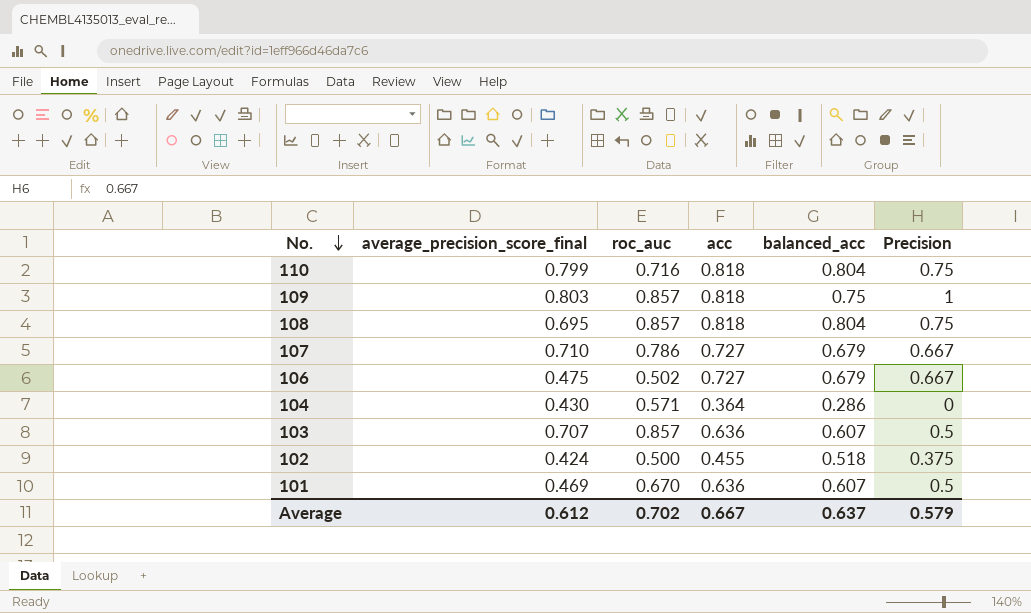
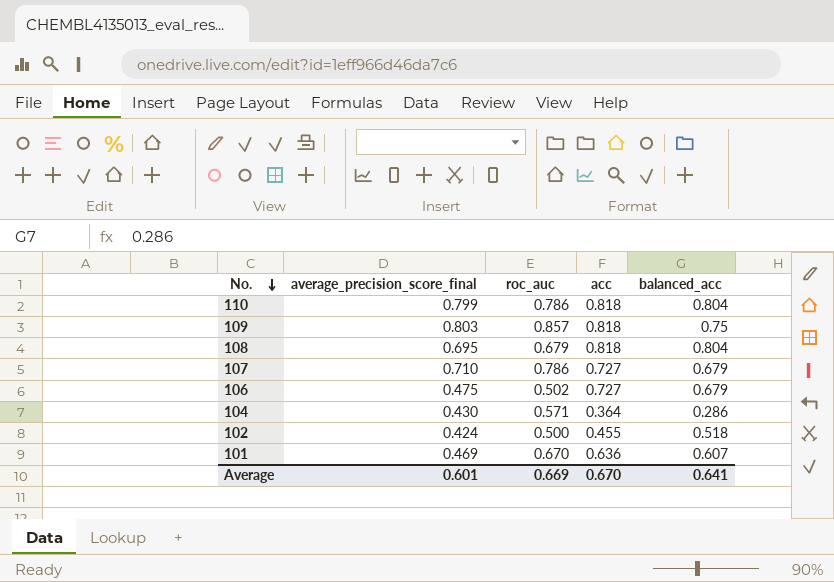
column Precision | position: 6 -> none
row 103: 0.707 | 0.857 | 0.636 | 0.607 | 0.5 -> none
110 | roc_auc: 0.716 -> 0.786
108 | roc_auc: 0.857 -> 0.679
Average | average_precision_score_final: 0.612 -> 0.601
Average | roc_auc: 0.702 -> 0.669
Average | acc: 0.667 -> 0.670
Average | balanced_acc: 0.637 -> 0.641

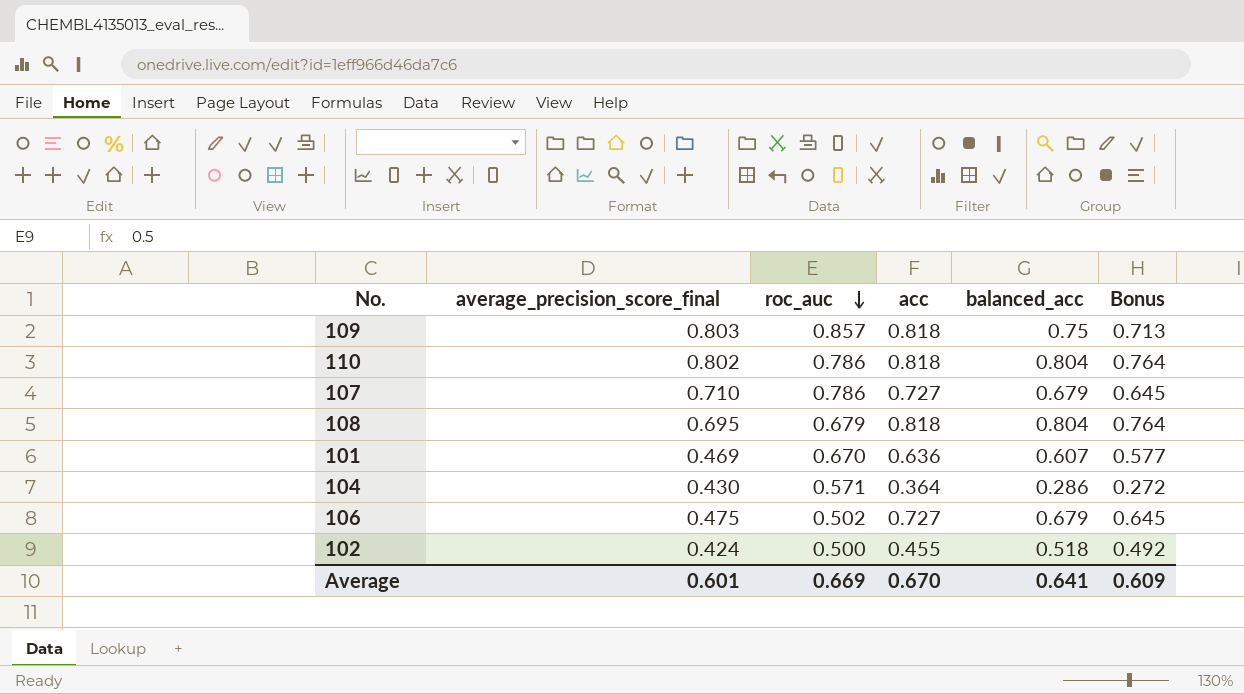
row order: No. descending -> roc_auc descending
column Bonus | formula: none -> [balanced_acc] * 0.95
110 | average_precision_score_final: 0.799 -> 0.802

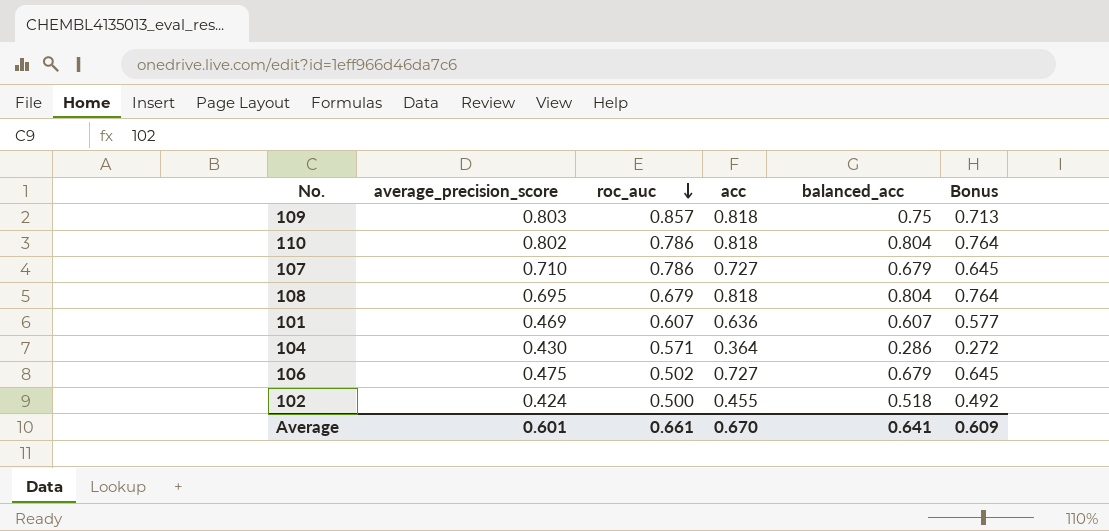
column name: average_precision_score_final -> average_precision_score
101 | roc_auc: 0.670 -> 0.607
Average | roc_auc: 0.669 -> 0.661

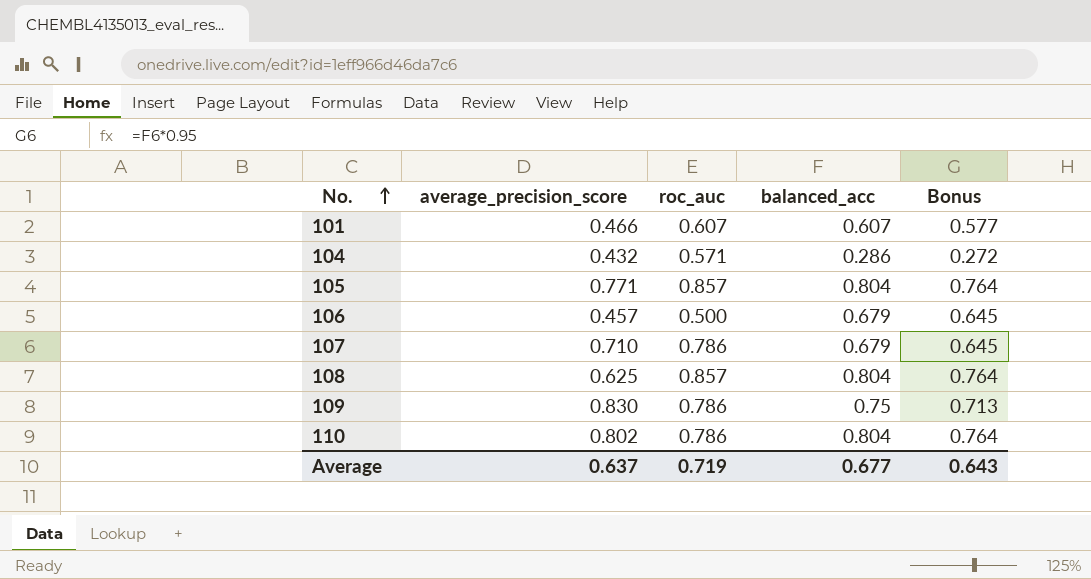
row order: roc_auc descending -> No. ascending
column acc | position: 4 -> none
row 102: 0.424 | 0.500 | 0.455 | 0.518 | 0.492 -> none
101 | average_precision_score: 0.469 -> 0.466
104 | average_precision_score: 0.430 -> 0.432
row 105: none -> 0.771 | 0.857 | 0.804 | 0.764
106 | average_precision_score: 0.475 -> 0.457
106 | roc_auc: 0.502 -> 0.500
108 | average_precision_score: 0.695 -> 0.625
108 | roc_auc: 0.679 -> 0.857
109 | average_precision_score: 0.803 -> 0.830
109 | roc_auc: 0.857 -> 0.786
Average | average_precision_score: 0.601 -> 0.637
Average | roc_auc: 0.661 -> 0.719
Average | balanced_acc: 0.641 -> 0.677
Average | Bonus: 0.609 -> 0.643

